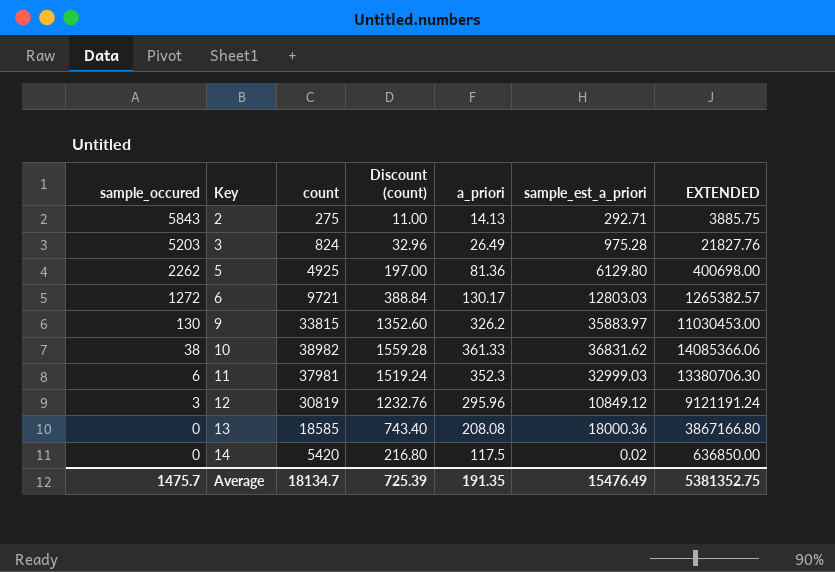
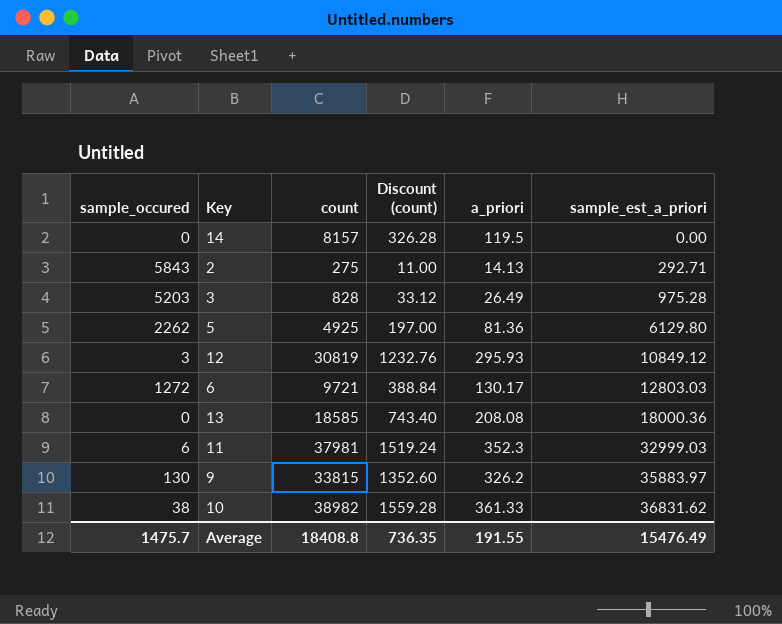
row order: sample_occured descending -> sample_est_a_priori ascending
column EXTENDED | formula: [count] * [a_priori] -> none
14 | count: 5420 -> 8157
14 | Discount (count): 216.80 -> 326.28
14 | a_priori: 117.5 -> 119.5
14 | sample_est_a_priori: 0.02 -> 0.00
3 | count: 824 -> 828
3 | Discount (count): 32.96 -> 33.12
12 | a_priori: 295.96 -> 295.93
Average | count: 18134.7 -> 18408.8
Average | Discount (count): 725.39 -> 736.35
Average | a_priori: 191.35 -> 191.55

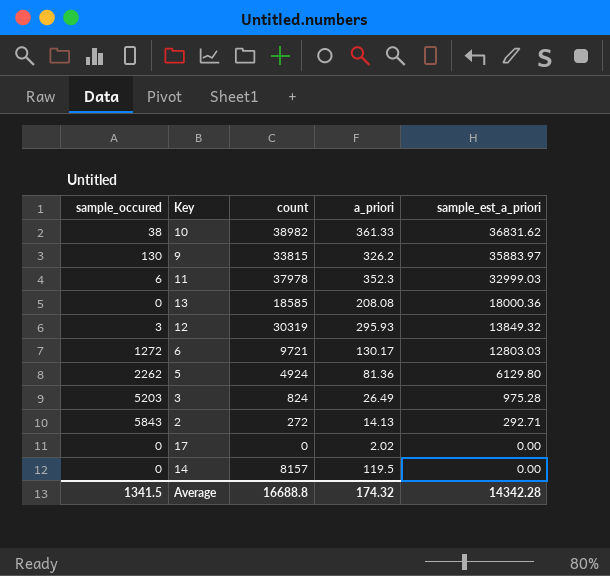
row order: sample_est_a_priori ascending -> sample_est_a_priori descending
column Discount (count) | formula: [count] * 0.04 -> none
11 | count: 37981 -> 37978
12 | count: 30819 -> 30319
12 | sample_est_a_priori: 10849.12 -> 13849.32
5 | count: 4925 -> 4924
3 | count: 828 -> 824
2 | count: 275 -> 272
row 17: none -> 0 | 0 | 2.02 | 0.00
Average | sample_occured: 1475.7 -> 1341.5
Average | count: 18408.8 -> 16688.8
Average | a_priori: 191.55 -> 174.32
Average | sample_est_a_priori: 15476.49 -> 14342.28

